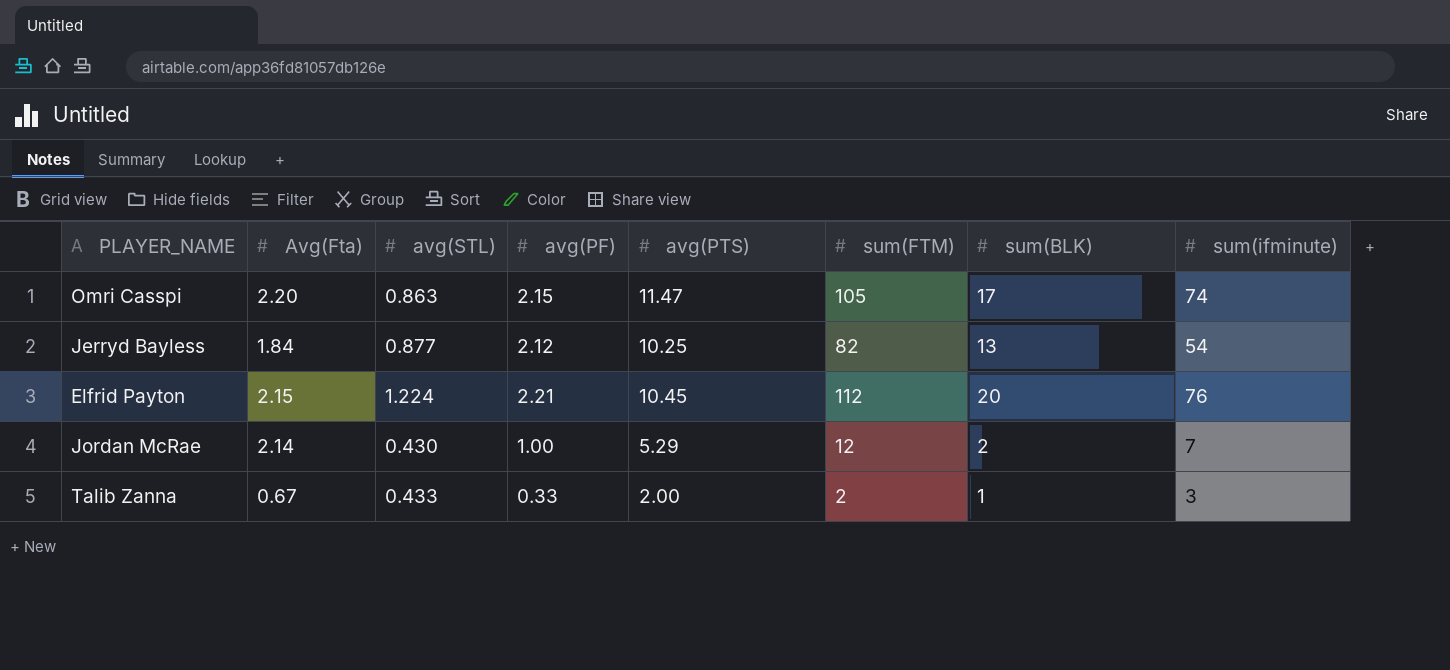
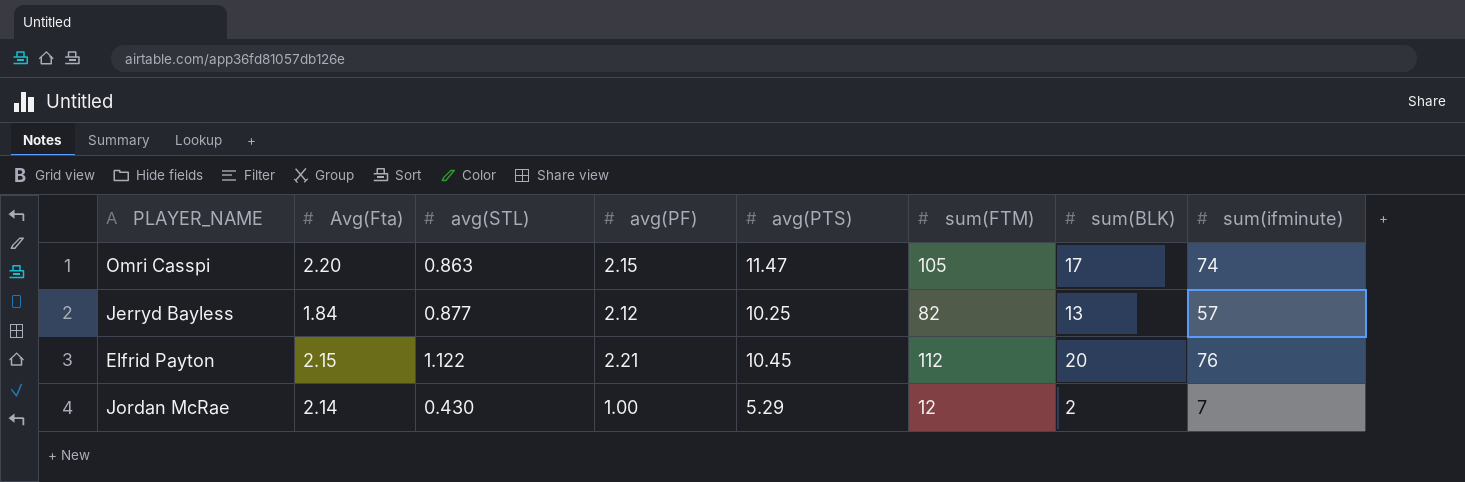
row Talib Zanna: 0.67 | 0.433 | 0.33 | 2.00 | 2 | 1 | 3 -> none
Jerryd Bayless | sum(ifminute): 54 -> 57
Elfrid Payton | avg(STL): 1.224 -> 1.122

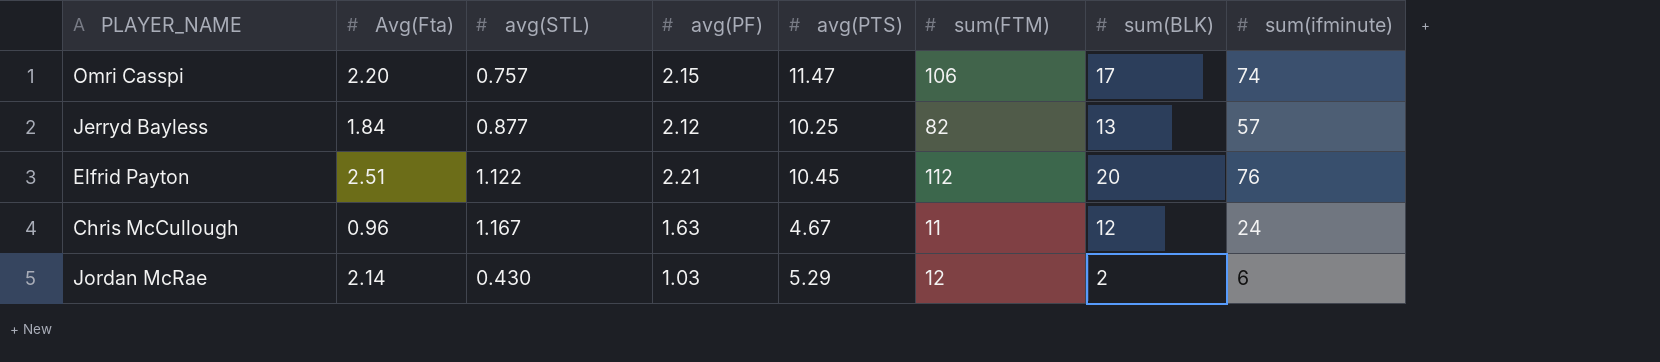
Omri Casspi | avg(STL): 0.863 -> 0.757
Omri Casspi | sum(FTM): 105 -> 106
Elfrid Payton | Avg(Fta): 2.15 -> 2.51
row Chris McCullough: none -> 0.96 | 1.167 | 1.63 | 4.67 | 11 | 12 | 24
Jordan McRae | avg(PF): 1.00 -> 1.03
Jordan McRae | sum(ifminute): 7 -> 6

